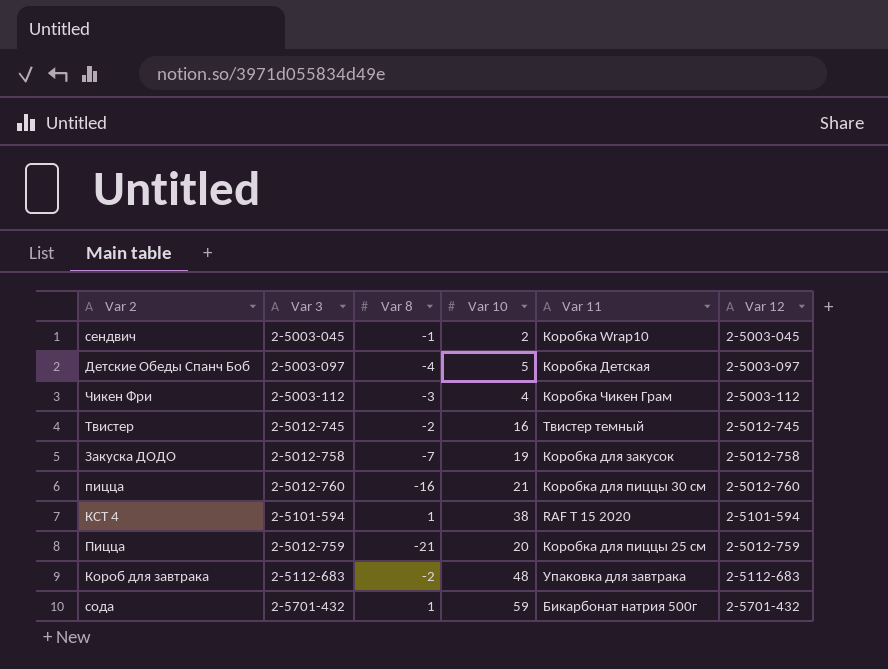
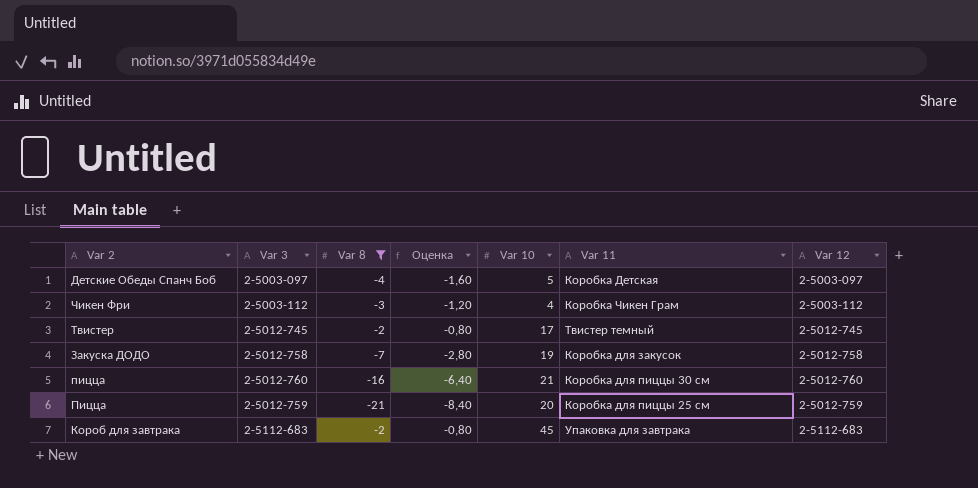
filter: none -> Var 8 <= -2
column Оценка | formula: none -> [Var 8] * 0,4
Твистер | Var 10: 16 -> 17
Короб для завтрака | Var 10: 48 -> 45

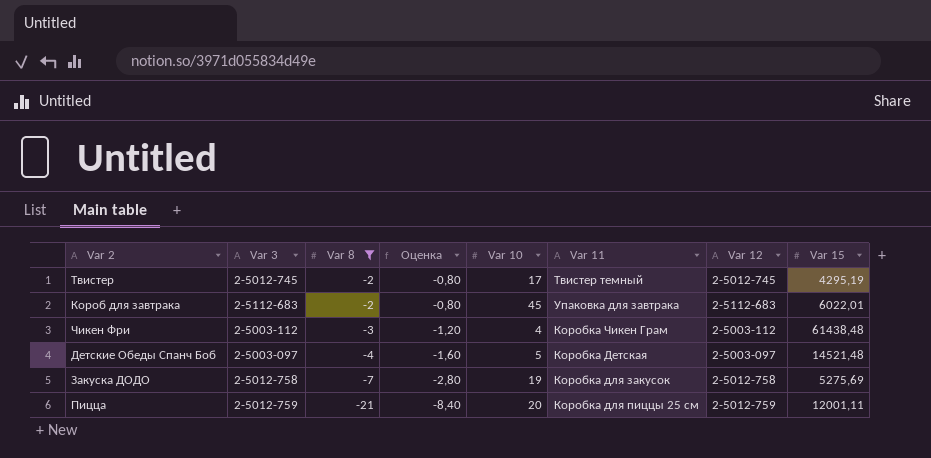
row order: none -> Var 8 descending
column Var 15 | position: none -> 8
row пицца: 2-5012-760 | -16 | -6,40 | 21 | Коробка для пиццы 30 см | 2-5012-760 -> none

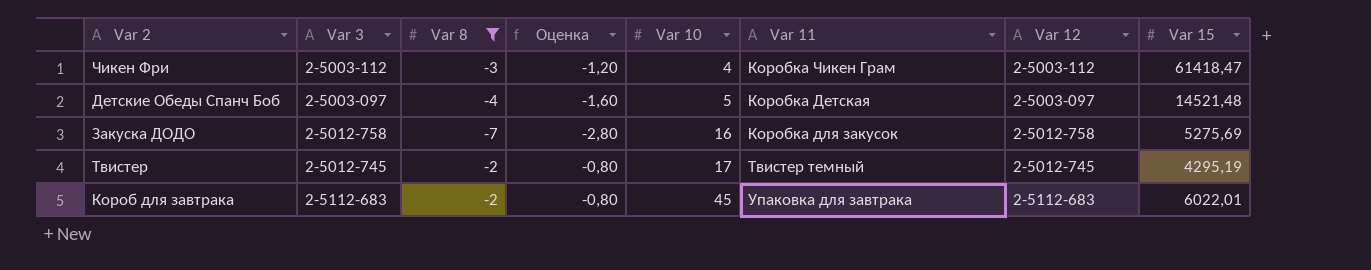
row order: Var 8 descending -> Var 10 ascending
row Пицца: 2-5012-759 | -21 | -8,40 | 20 | Коробка для пиццы 25 см | 2-5012-759 | 12001,11 -> none
Чикен Фри | Var 15: 61438,48 -> 61418,47
Закуска ДОДО | Var 10: 19 -> 16

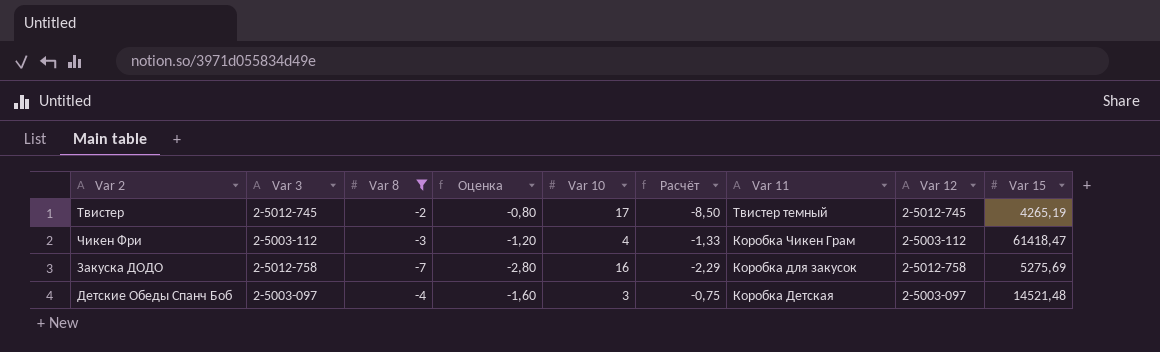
row order: Var 10 ascending -> Var 11 descending
column Расчёт | formula: none -> [Var 10] / [Var 8]
row Короб для завтрака: 2-5112-683 | -2 | -0,80 | 45 | Упаковка для завтрака | 2-5112-683 | 6022,01 -> none
Твистер | Var 15: 4295,19 -> 4265,19
Детские Обеды Спанч Боб | Var 10: 5 -> 3

